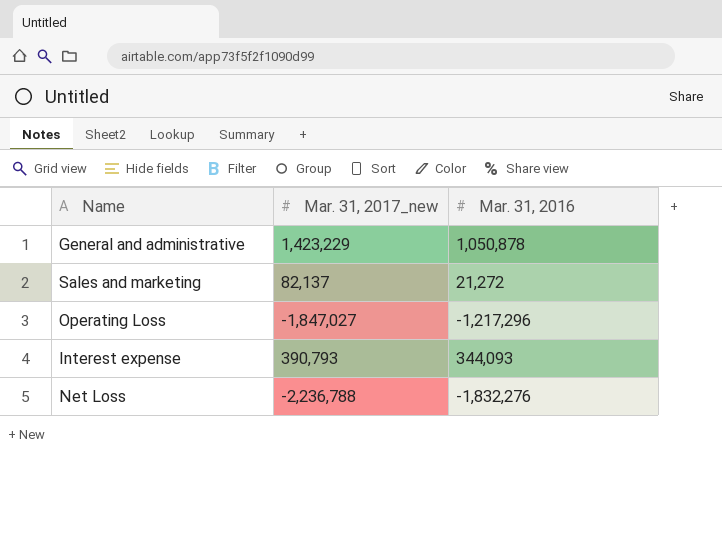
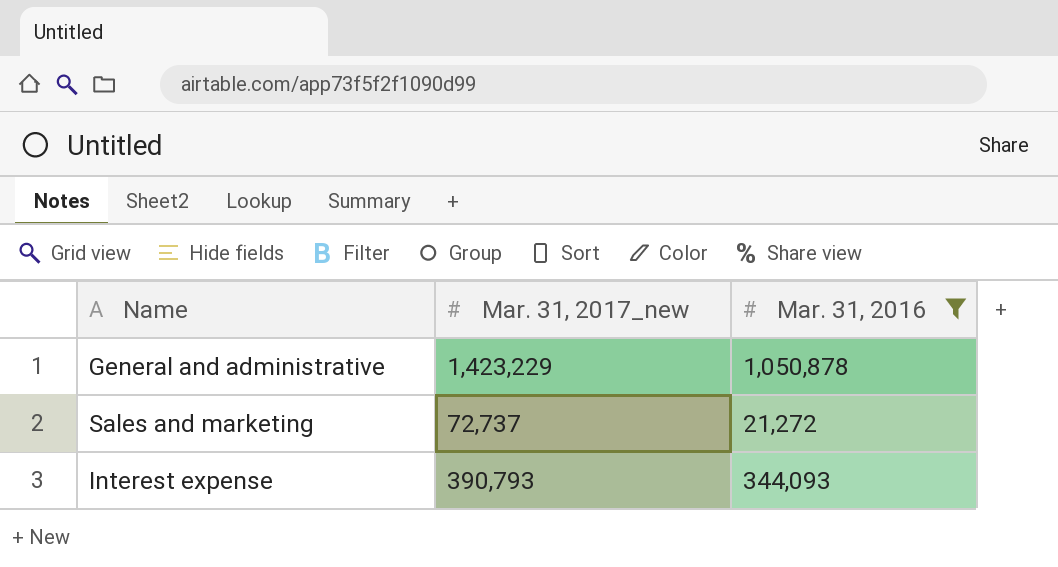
filter: none -> Mar. 31, 2016 >= 21,272
Sales and marketing | Mar. 31, 2017_new: 82,137 -> 72,737

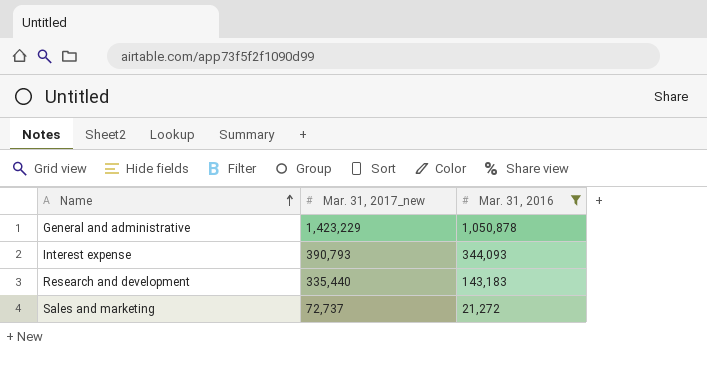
row order: none -> Name ascending
row Research and development: none -> 335,440 | 143,183

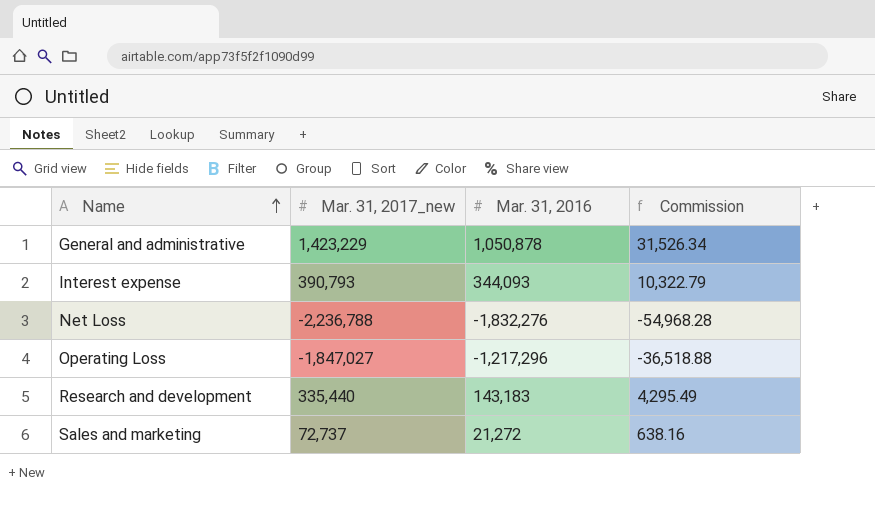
filter: Mar. 31, 2016 >= 21,272 -> none
column Commission | formula: none -> [Mar. 31, 2016] * 0.03

